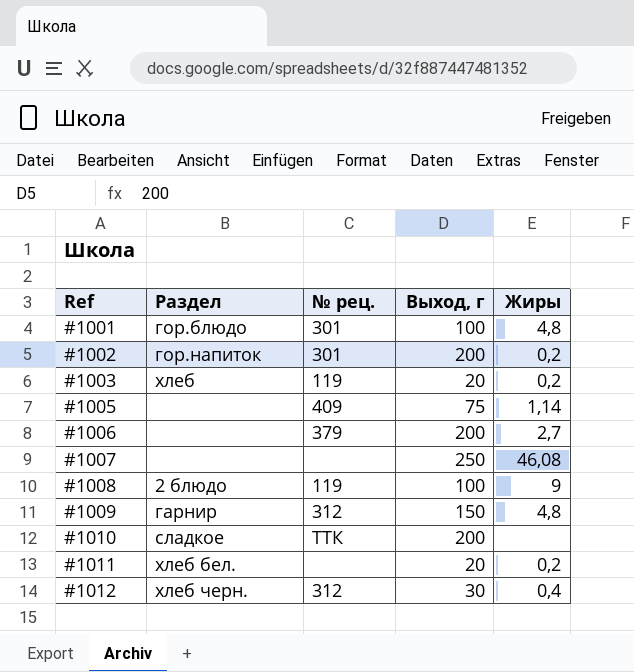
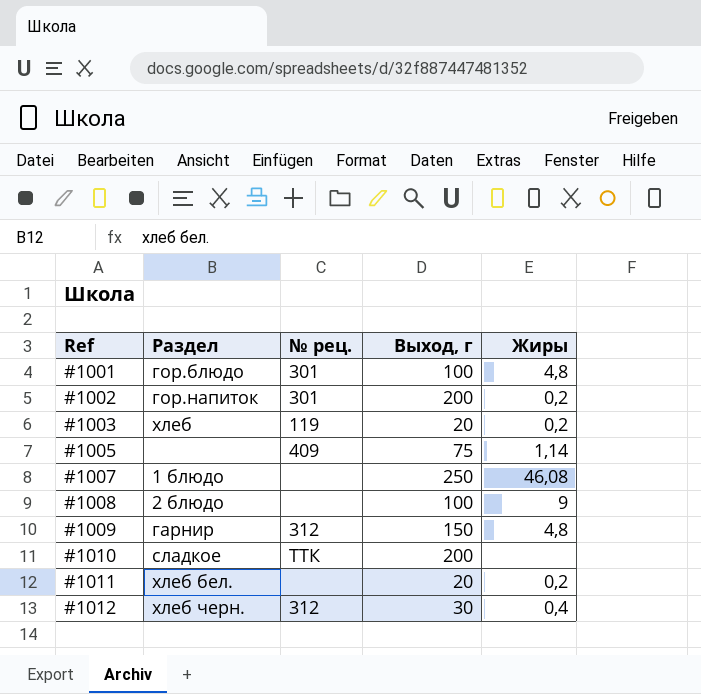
row #1006: none | 379 | 200 | 2,7 -> none
#1007 | Раздел: none -> 1 блюдо
#1008 | № рец.: 119 -> none

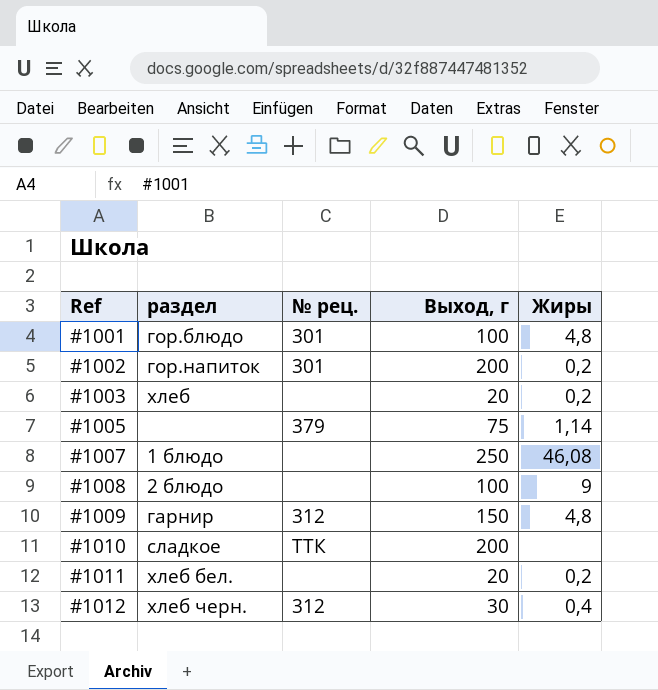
column name: Раздел -> раздел
#1003 | № рец.: 119 -> none
#1005 | № рец.: 409 -> 379

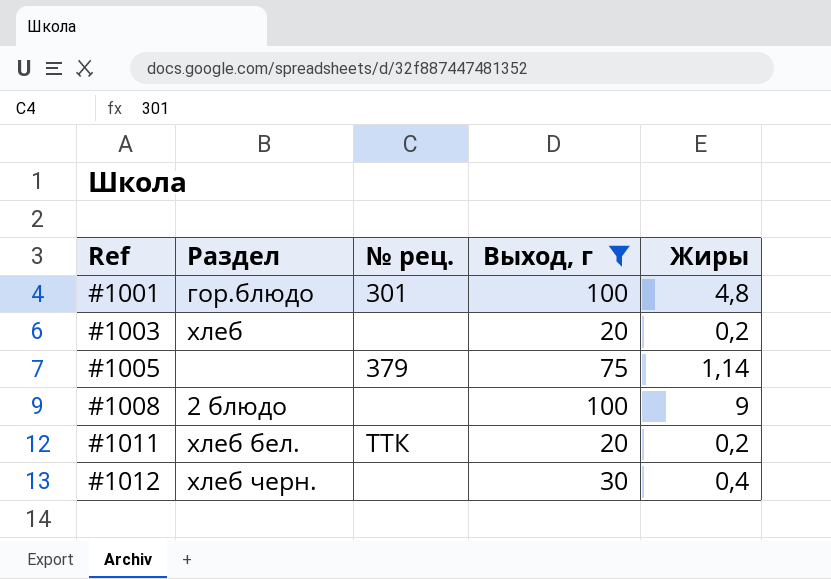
filter: none -> Выход, г <= 100
column name: раздел -> Раздел
#1011 | № рец.: none -> ТТК
#1012 | № рец.: 312 -> none

